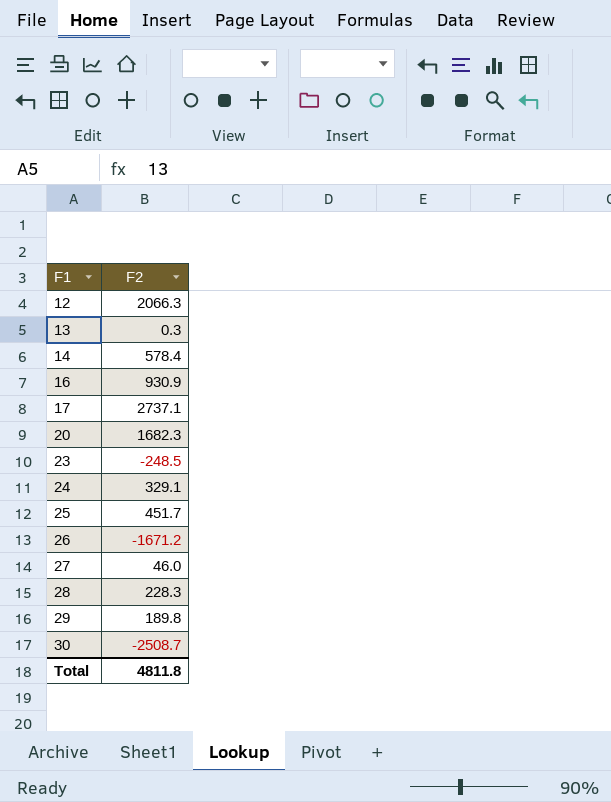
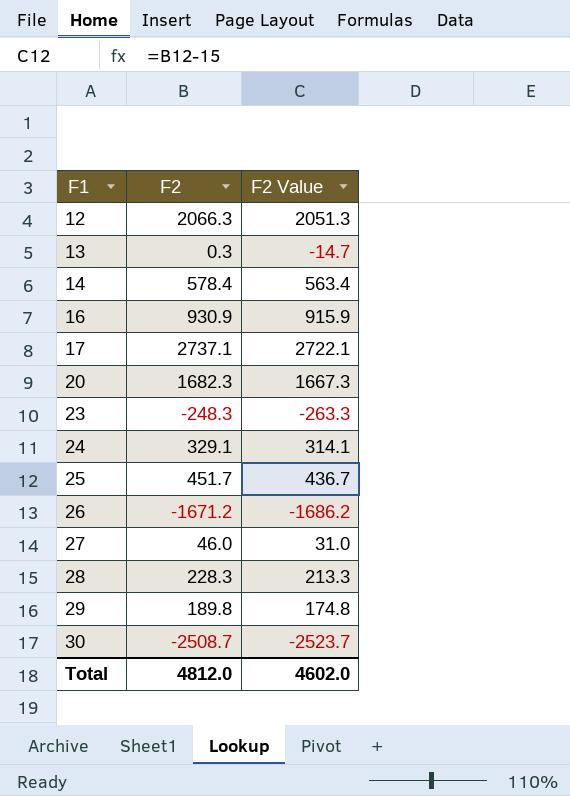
column F2 Value | formula: none -> [F2] - 15
23 | F2: -248.5 -> -248.3
Total | F2: 4811.8 -> 4812.0

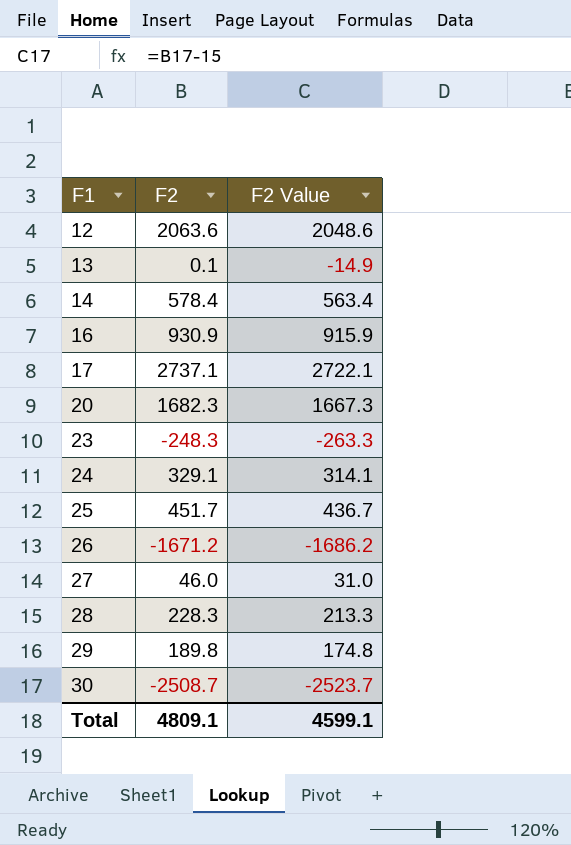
12 | F2: 2066.3 -> 2063.6
12 | F2 Value: 2051.3 -> 2048.6
13 | F2: 0.3 -> 0.1
13 | F2 Value: -14.7 -> -14.9
Total | F2: 4812.0 -> 4809.1
Total | F2 Value: 4602.0 -> 4599.1

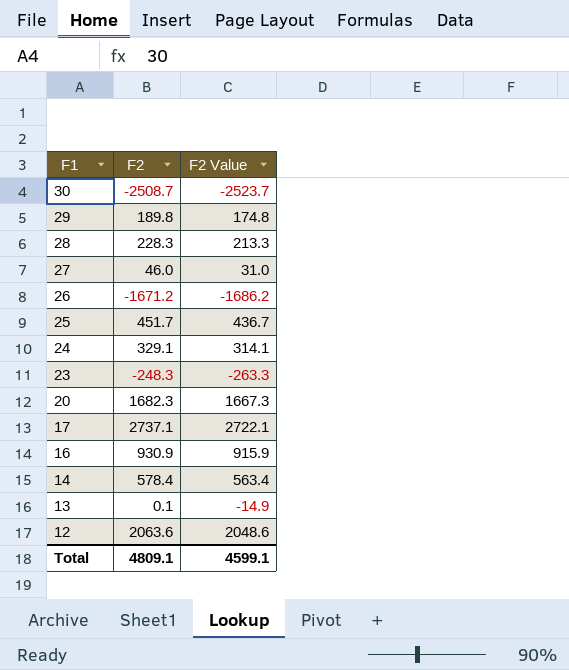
row order: F1 ascending -> F1 descending

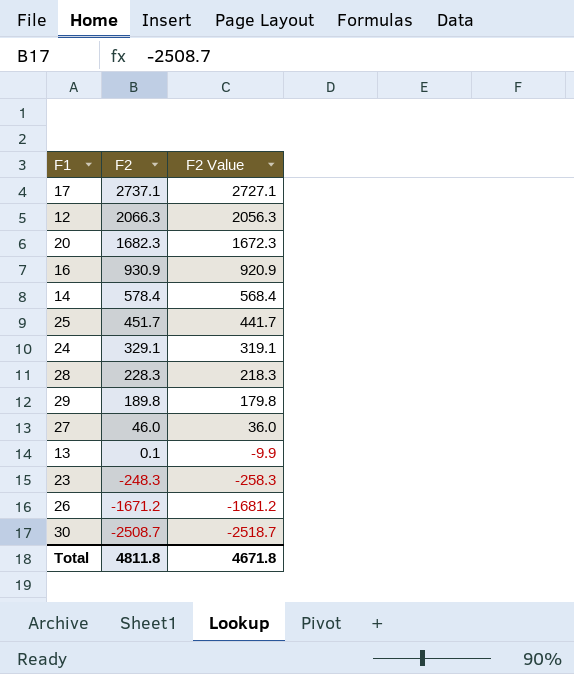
row order: F1 descending -> F2 descending
column F2 Value | formula: [F2] - 15 -> [F2] - 10
12 | F2: 2063.6 -> 2066.3
Total | F2: 4809.1 -> 4811.8
Total | F2 Value: 4599.1 -> 4671.8

